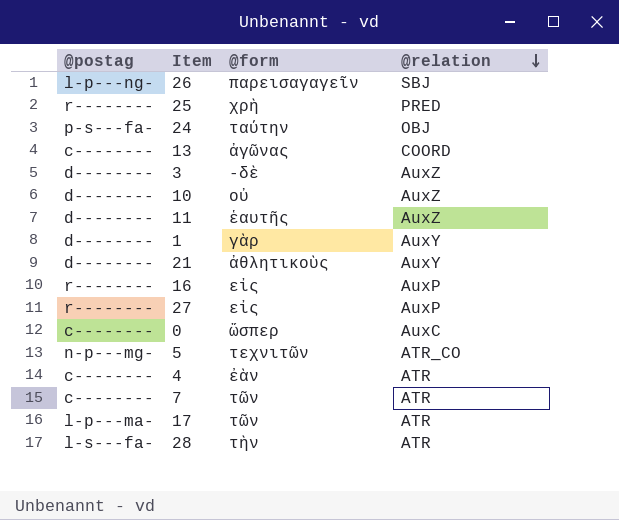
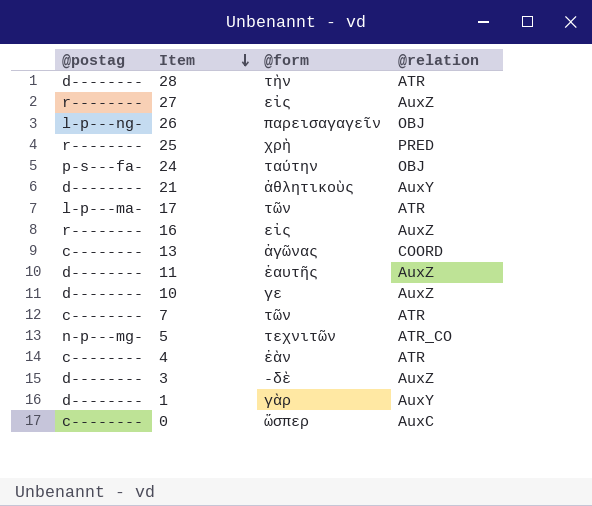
row order: @relation descending -> Item descending
28 | @postag: l-s---fa- -> d--------
27 | @relation: AuxP -> AuxZ
26 | @relation: SBJ -> OBJ
16 | @relation: AuxP -> AuxZ
10 | @form: οὐ -> γε

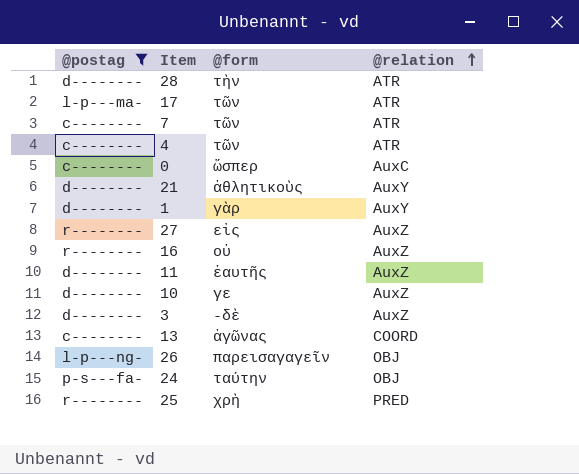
filter: none -> @postag != n-p---mg-
row order: Item descending -> @relation ascending
4 | @form: ἐὰν -> τῶν
16 | @form: εἰς -> οὐ

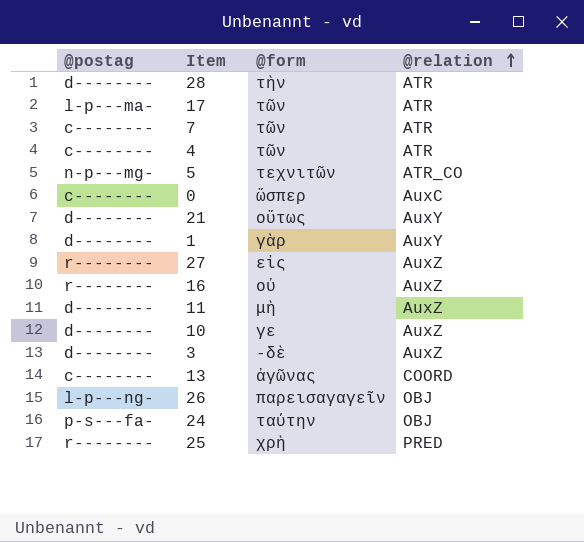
filter: @postag != n-p---mg- -> none
21 | @form: ἀθλητικοὺς -> οὕτως
11 | @form: ἑαυτῆς -> μὴ

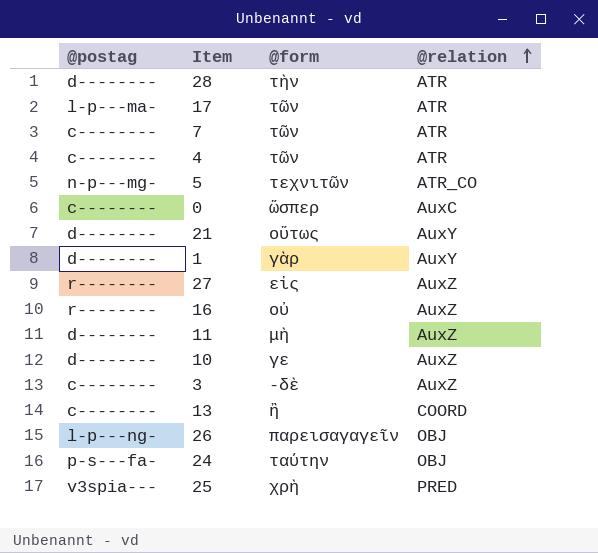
3 | @postag: d-------- -> c--------
13 | @form: ἀγῶνας -> ἢ
25 | @postag: r-------- -> v3spia---

